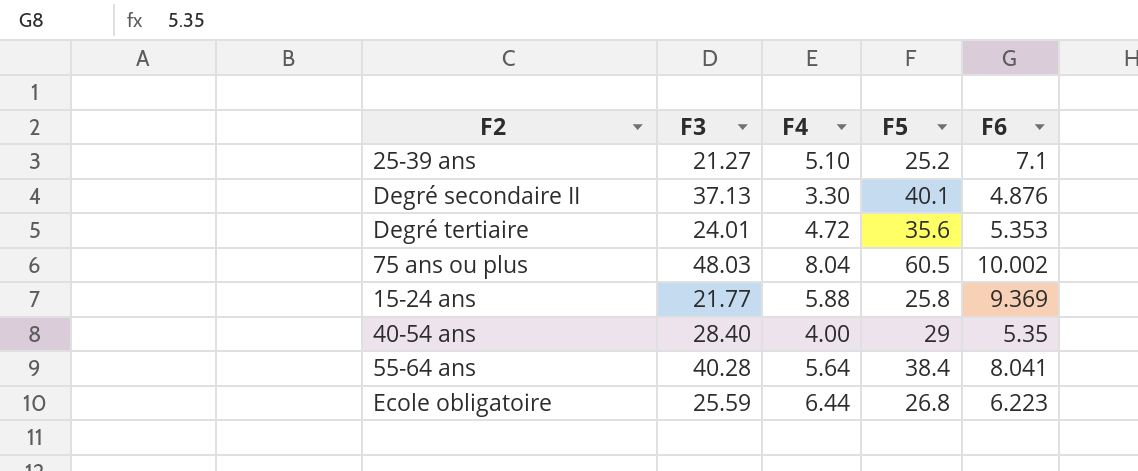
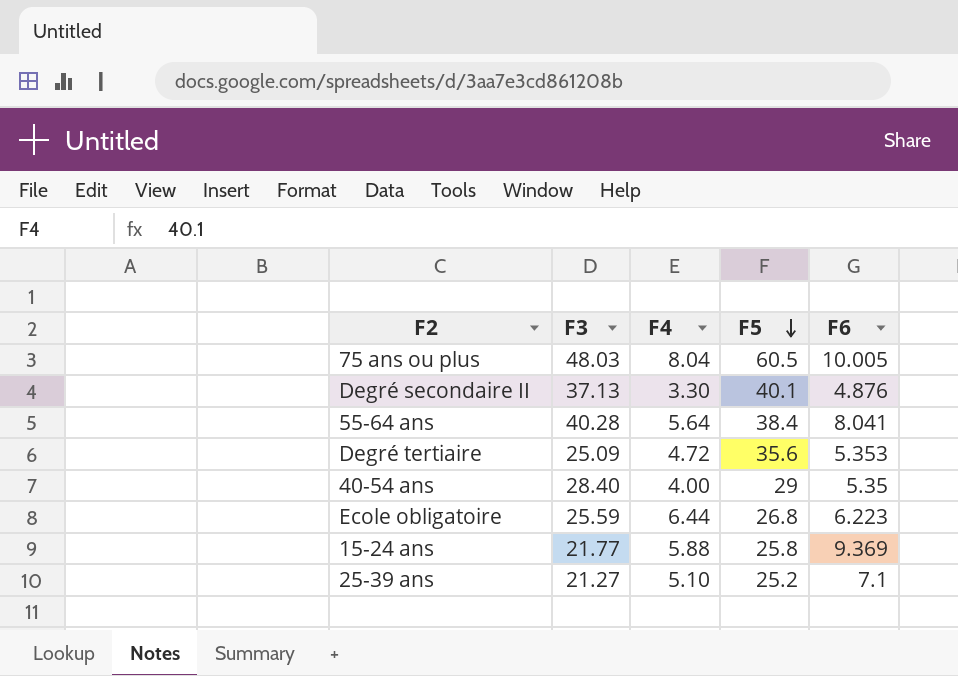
row order: none -> F5 descending
75 ans ou plus | F6: 10.002 -> 10.005
Degré tertiaire | F3: 24.01 -> 25.09

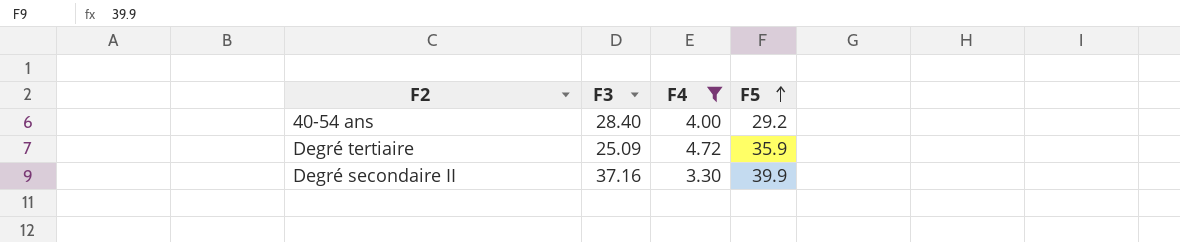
filter: none -> F4 <= 4.72
row order: F5 descending -> F5 ascending
column F6 | position: 5 -> none
40-54 ans | F5: 29 -> 29.2
Degré tertiaire | F5: 35.6 -> 35.9
Degré secondaire II | F3: 37.13 -> 37.16
Degré secondaire II | F5: 40.1 -> 39.9

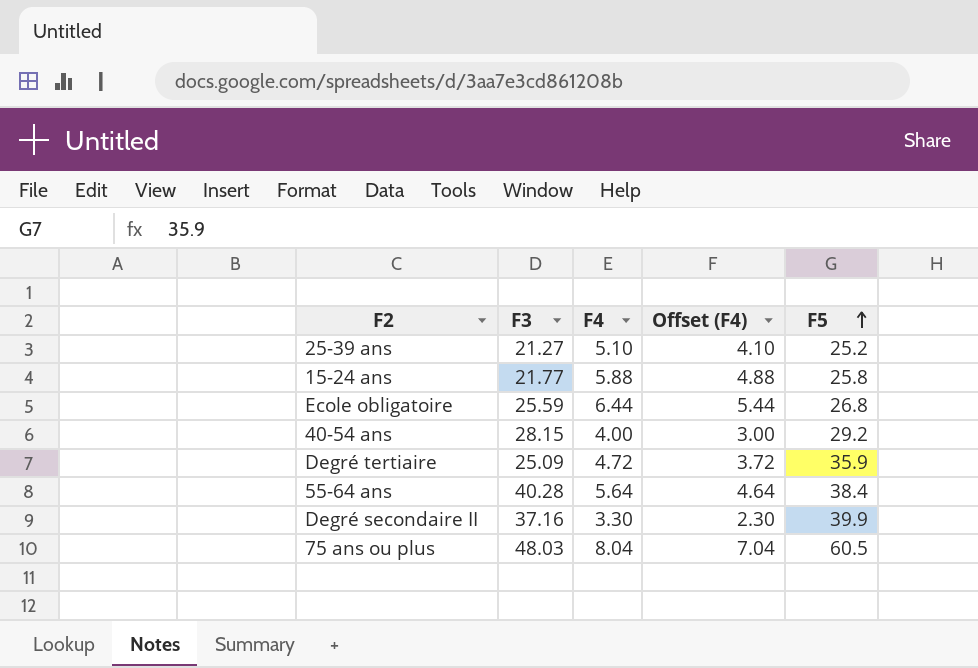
filter: F4 <= 4.72 -> none
column Offset (F4) | formula: none -> [F4] - 1
40-54 ans | F3: 28.40 -> 28.15

